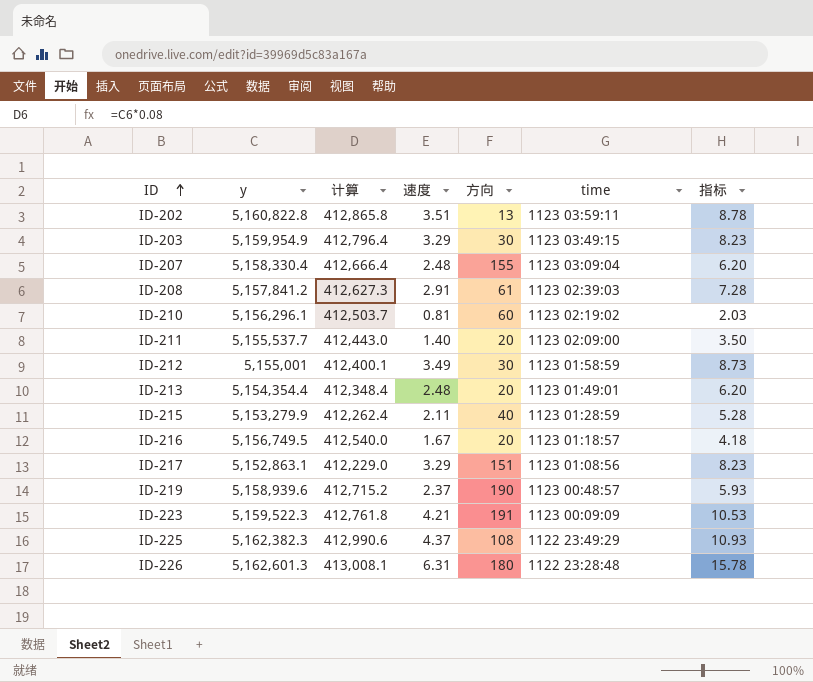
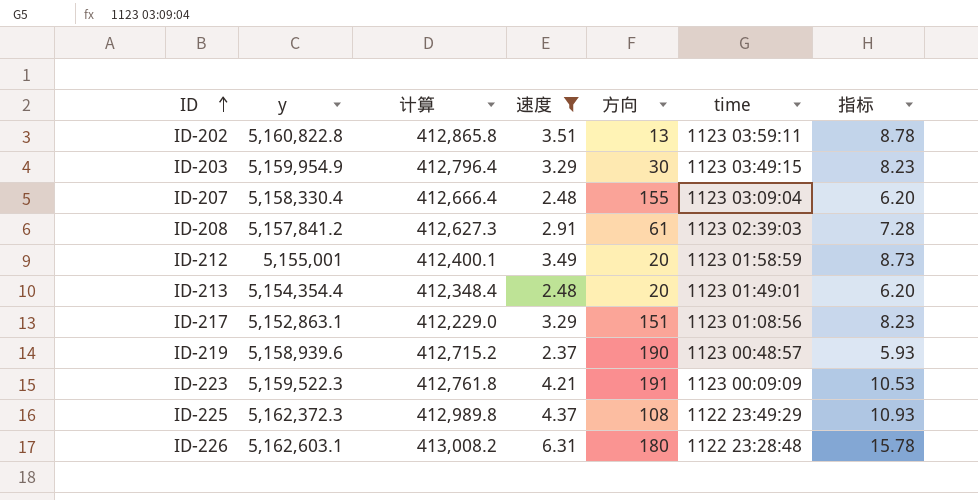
filter: none -> 速度 >= 2.37
ID-212 | 方向: 30 -> 20
ID-225 | y: 5,162,382.3 -> 5,162,372.3
ID-225 | 计算: 412,990.6 -> 412,989.8
ID-226 | y: 5,162,601.3 -> 5,162,603.1
ID-226 | 计算: 413,008.1 -> 413,008.2

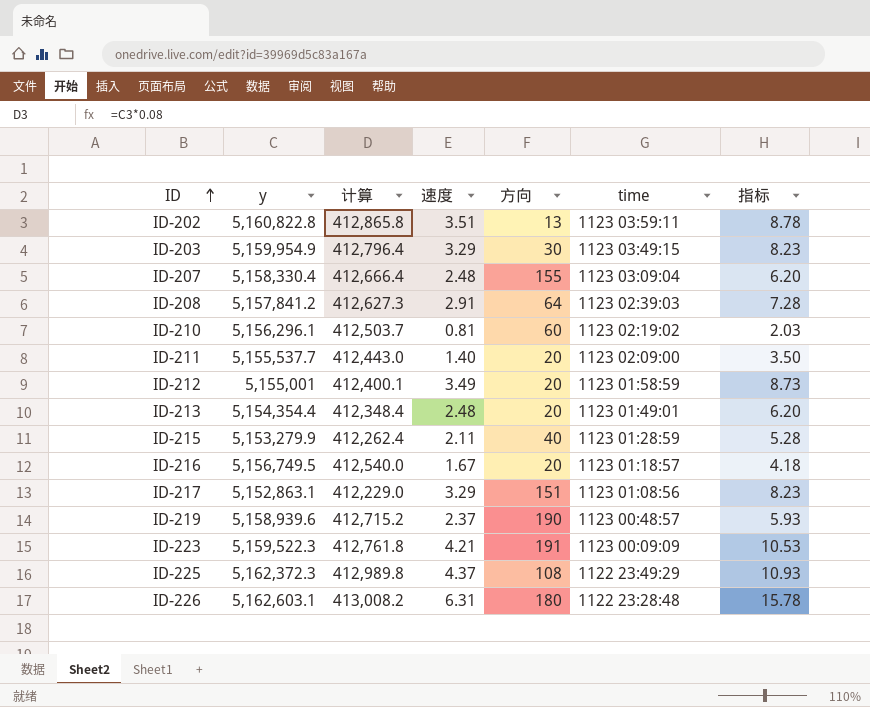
filter: 速度 >= 2.37 -> none
ID-208 | 方向: 61 -> 64

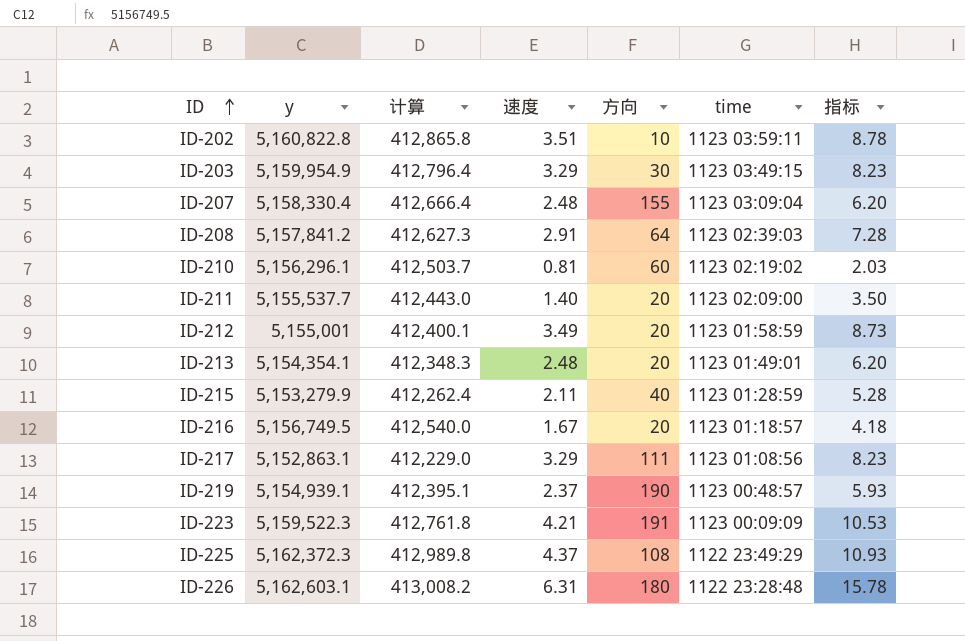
ID-202 | 方向: 13 -> 10
ID-213 | y: 5,154,354.4 -> 5,154,354.1
ID-213 | 计算: 412,348.4 -> 412,348.3
ID-217 | 方向: 151 -> 111
ID-219 | y: 5,158,939.6 -> 5,154,939.1
ID-219 | 计算: 412,715.2 -> 412,395.1

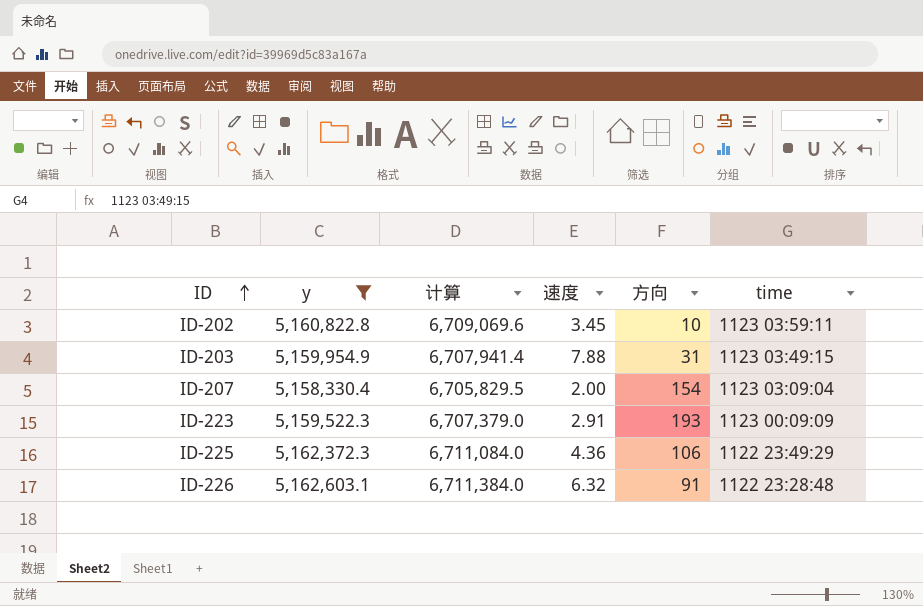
filter: none -> y >= 5,158,330.4
column 指标 | formula: [速度] * 2.5 -> none
column 计算 | formula: [y] * 0.08 -> [y] * 1.3
ID-202 | 速度: 3.51 -> 3.45
ID-203 | 速度: 3.29 -> 7.88
ID-203 | 方向: 30 -> 31
ID-207 | 速度: 2.48 -> 2.00
ID-207 | 方向: 155 -> 154
ID-223 | 速度: 4.21 -> 2.91
ID-223 | 方向: 191 -> 193
ID-225 | 速度: 4.37 -> 4.36
ID-225 | 方向: 108 -> 106
ID-226 | 速度: 6.31 -> 6.32
ID-226 | 方向: 180 -> 91

